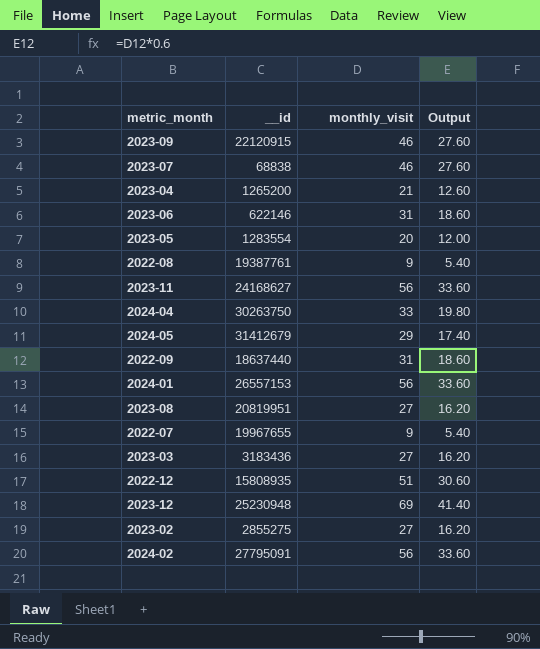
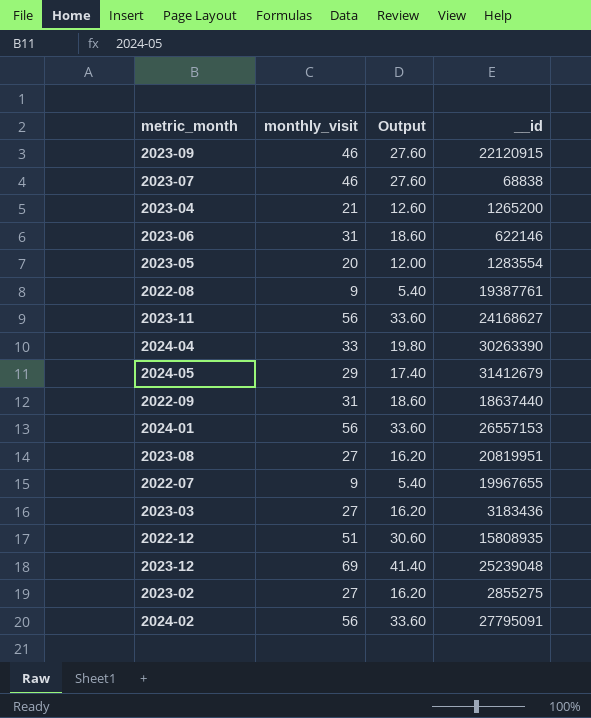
column __id | position: 2 -> 4
2024-04 | __id: 30263750 -> 30263390
2023-12 | __id: 25230948 -> 25239048

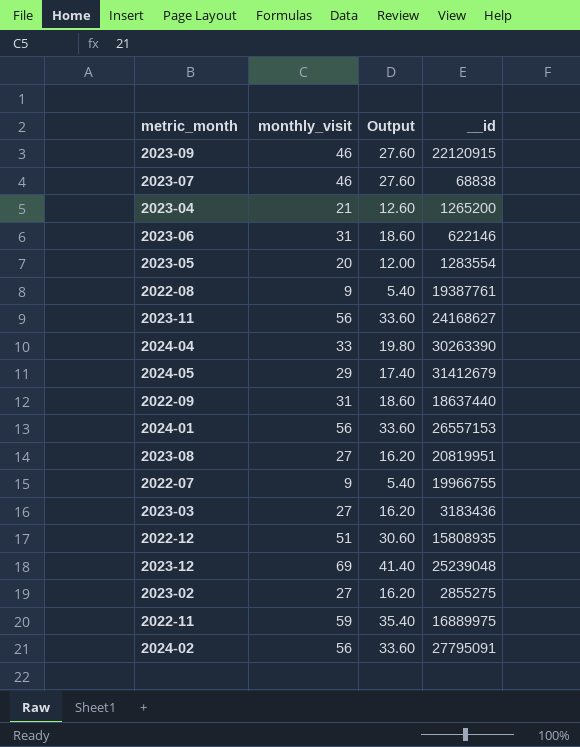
2022-07 | __id: 19967655 -> 19966755
row 2022-11: none -> 59 | 35.40 | 16889975

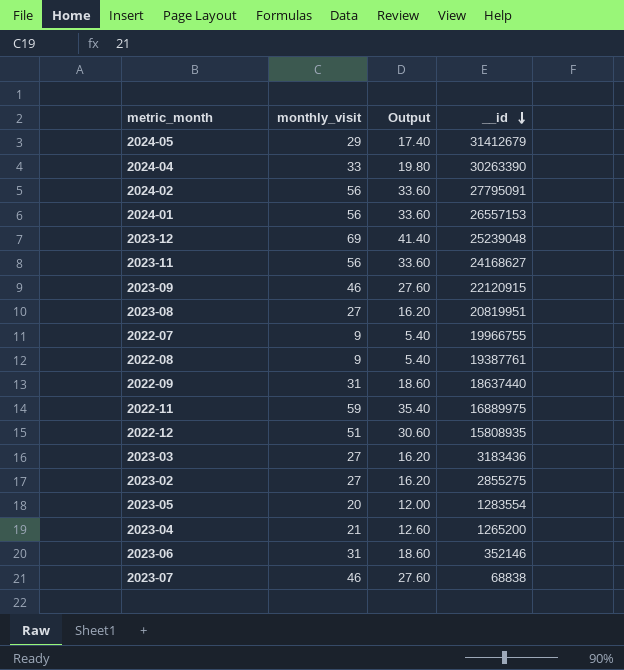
row order: none -> __id descending
2023-06 | __id: 622146 -> 352146

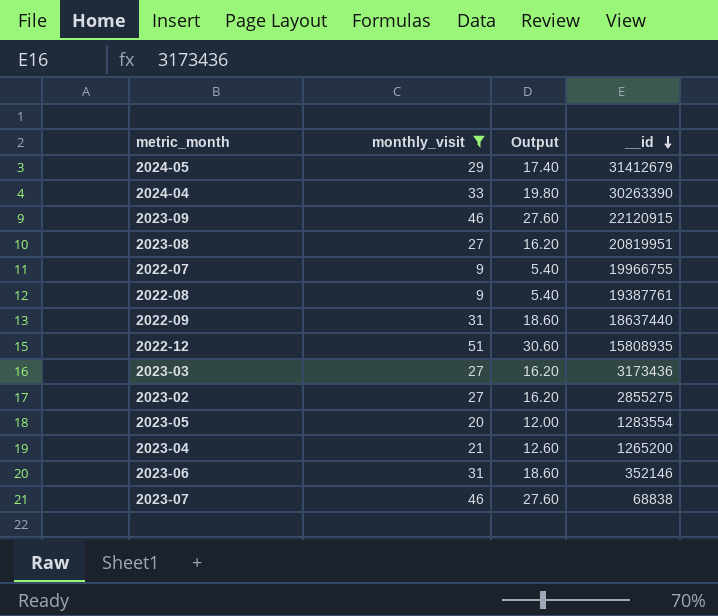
filter: none -> monthly_visit <= 51
2023-03 | __id: 3183436 -> 3173436

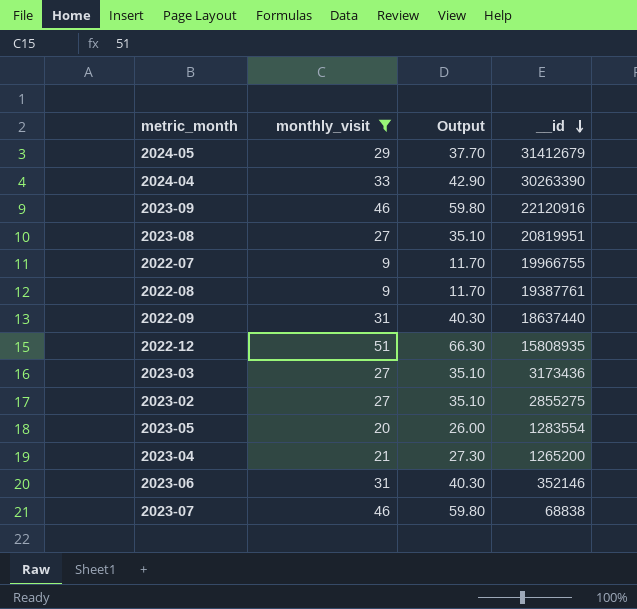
column Output | formula: [monthly_visit] * 0.6 -> [monthly_visit] * 1.3
2023-09 | __id: 22120915 -> 22120916

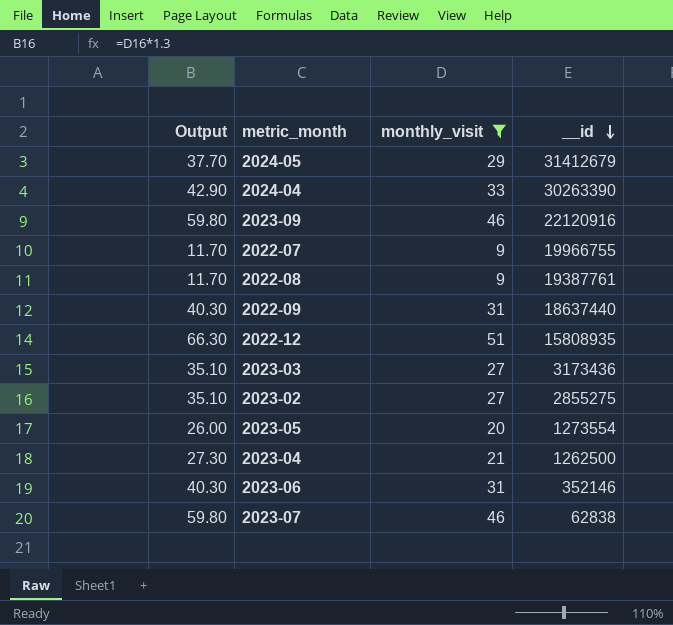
column Output | position: 3 -> 1
row 2023-08: 27 | 35.10 | 20819951 -> none
2023-05 | __id: 1283554 -> 1273554
2023-04 | __id: 1265200 -> 1262500
2023-07 | __id: 68838 -> 62838

